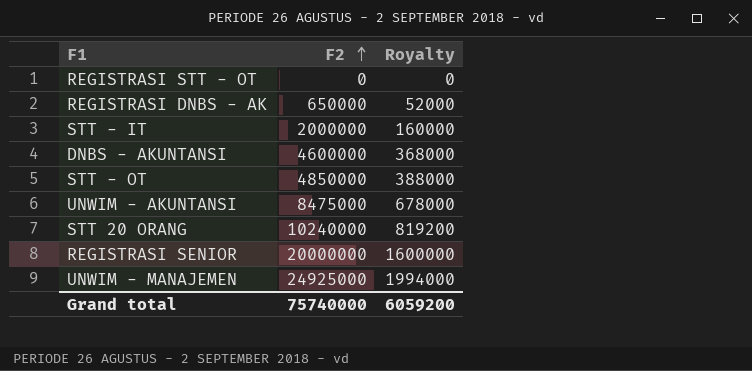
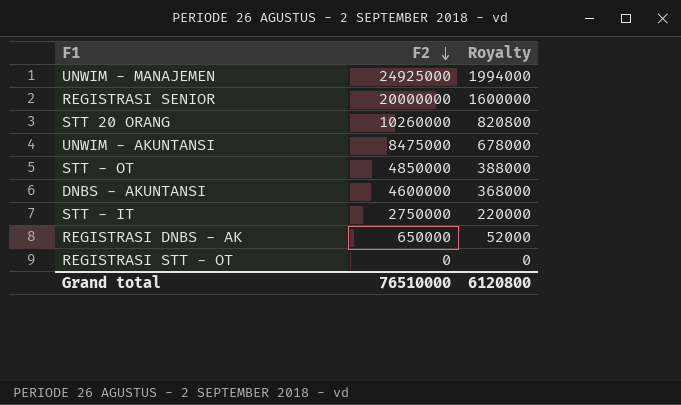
row order: F2 ascending -> F2 descending
STT 20 ORANG | F2: 10240000 -> 10260000
STT 20 ORANG | Royalty: 819200 -> 820800
STT - IT | F2: 2000000 -> 2750000
STT - IT | Royalty: 160000 -> 220000
Grand total | F2: 75740000 -> 76510000
Grand total | Royalty: 6059200 -> 6120800

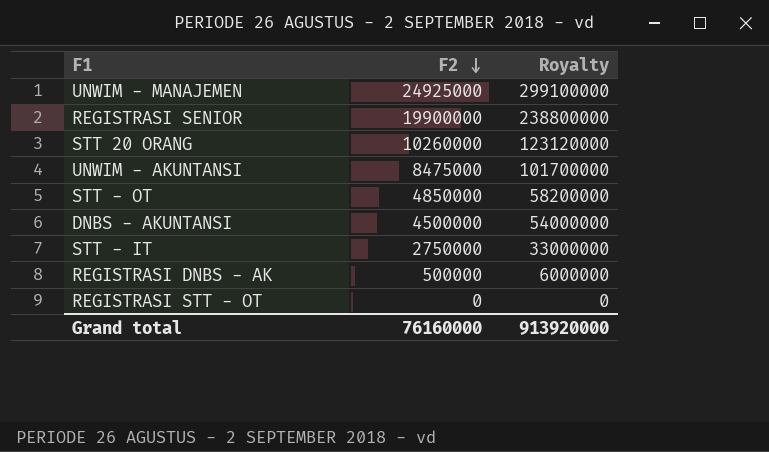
column Royalty | formula: [F2] * 0.08 -> [F2] * 12
REGISTRASI SENIOR | F2: 20000000 -> 19900000
DNBS - AKUNTANSI | F2: 4600000 -> 4500000
REGISTRASI DNBS - AK | F2: 650000 -> 500000
Grand total | F2: 76510000 -> 76160000
Grand total | Royalty: 6120800 -> 913920000

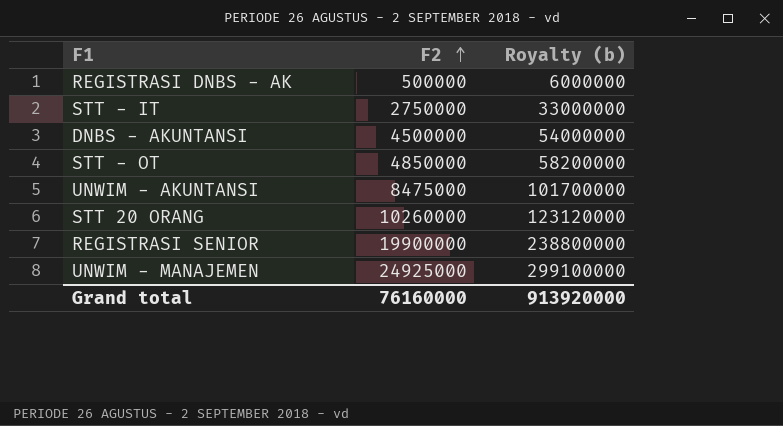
row order: F2 descending -> F2 ascending
column name: Royalty -> Royalty (b)
row REGISTRASI STT - OT: 0 | 0 -> none

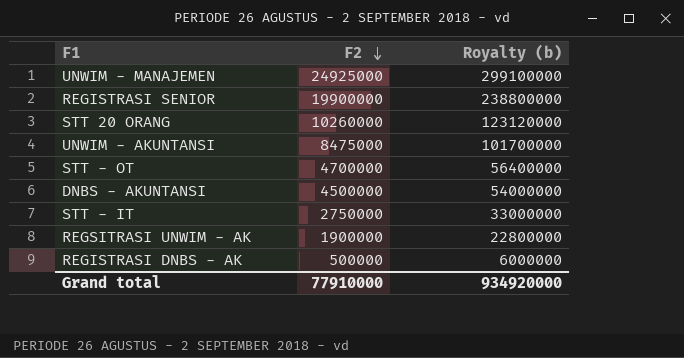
row order: F2 ascending -> F2 descending
STT - OT | F2: 4850000 -> 4700000
STT - OT | Royalty (b): 58200000 -> 56400000
row REGSITRASI UNWIM - AK: none -> 1900000 | 22800000
Grand total | F2: 76160000 -> 77910000
Grand total | Royalty (b): 913920000 -> 934920000

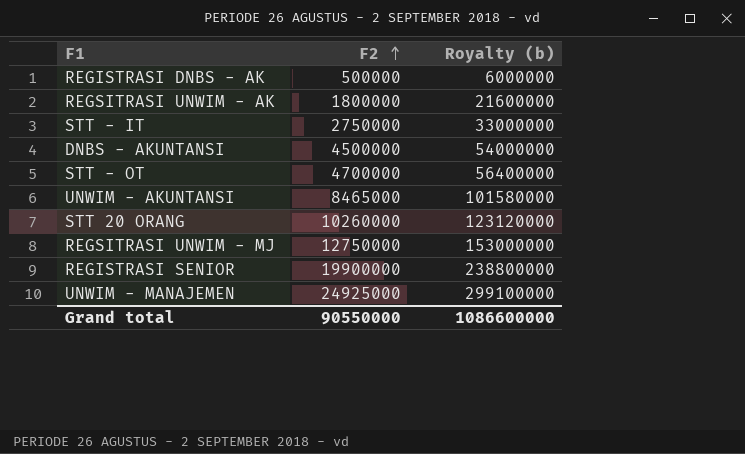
row order: F2 descending -> F2 ascending
REGSITRASI UNWIM - AK | F2: 1900000 -> 1800000
REGSITRASI UNWIM - AK | Royalty (b): 22800000 -> 21600000
UNWIM - AKUNTANSI | F2: 8475000 -> 8465000
UNWIM - AKUNTANSI | Royalty (b): 101700000 -> 101580000
row REGSITRASI UNWIM - MJ: none -> 12750000 | 153000000
Grand total | F2: 77910000 -> 90550000
Grand total | Royalty (b): 934920000 -> 1086600000

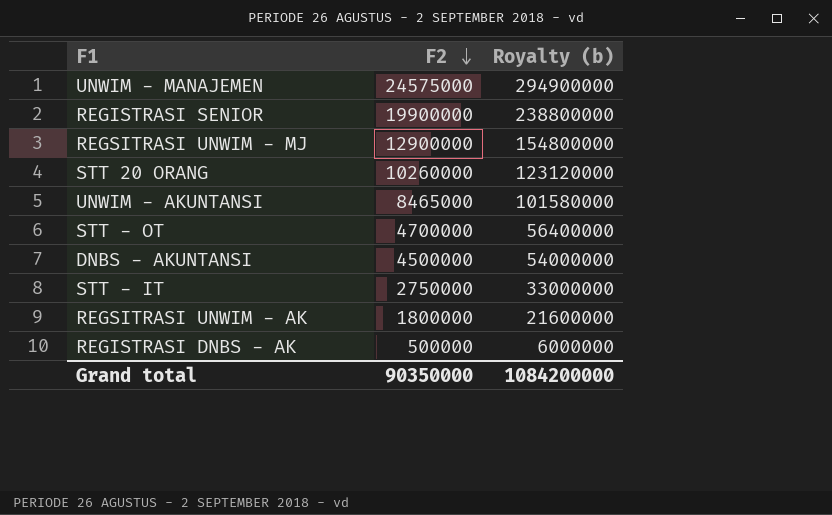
row order: F2 ascending -> F2 descending
UNWIM - MANAJEMEN | F2: 24925000 -> 24575000
UNWIM - MANAJEMEN | Royalty (b): 299100000 -> 294900000
REGSITRASI UNWIM - MJ | F2: 12750000 -> 12900000
REGSITRASI UNWIM - MJ | Royalty (b): 153000000 -> 154800000
Grand total | F2: 90550000 -> 90350000
Grand total | Royalty (b): 1086600000 -> 1084200000

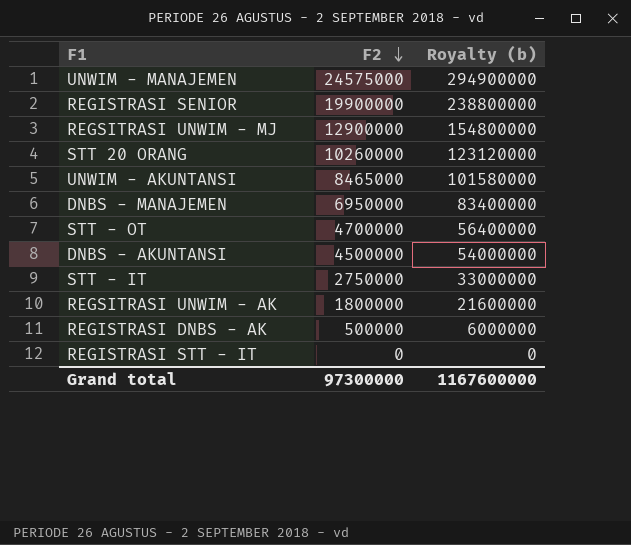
row DNBS - MANAJEMEN: none -> 6950000 | 83400000
row REGISTRASI STT - IT: none -> 0 | 0
Grand total | F2: 90350000 -> 97300000
Grand total | Royalty (b): 1084200000 -> 1167600000

